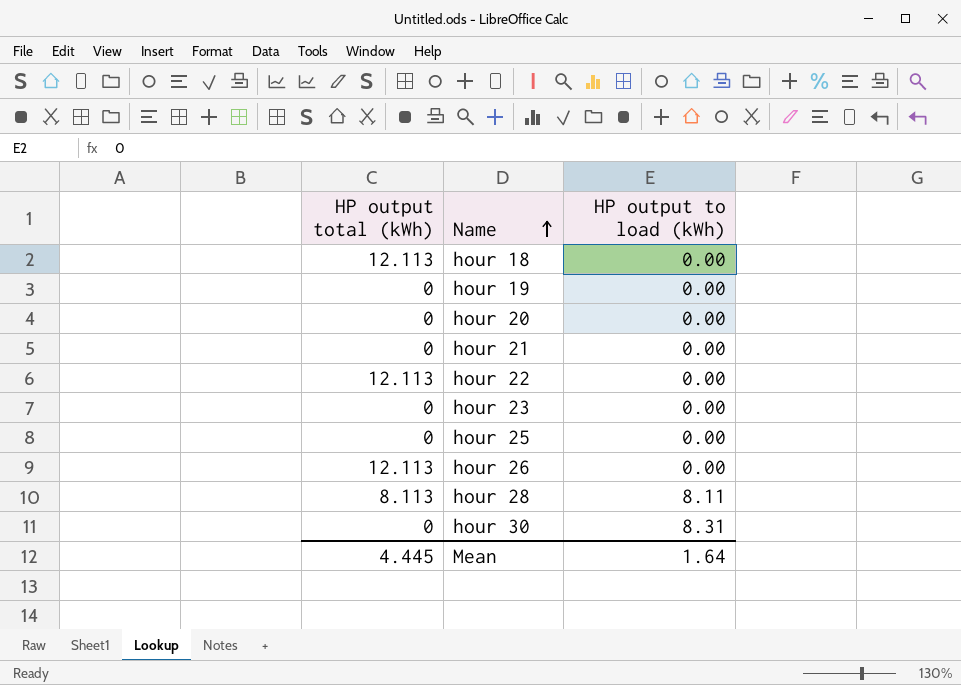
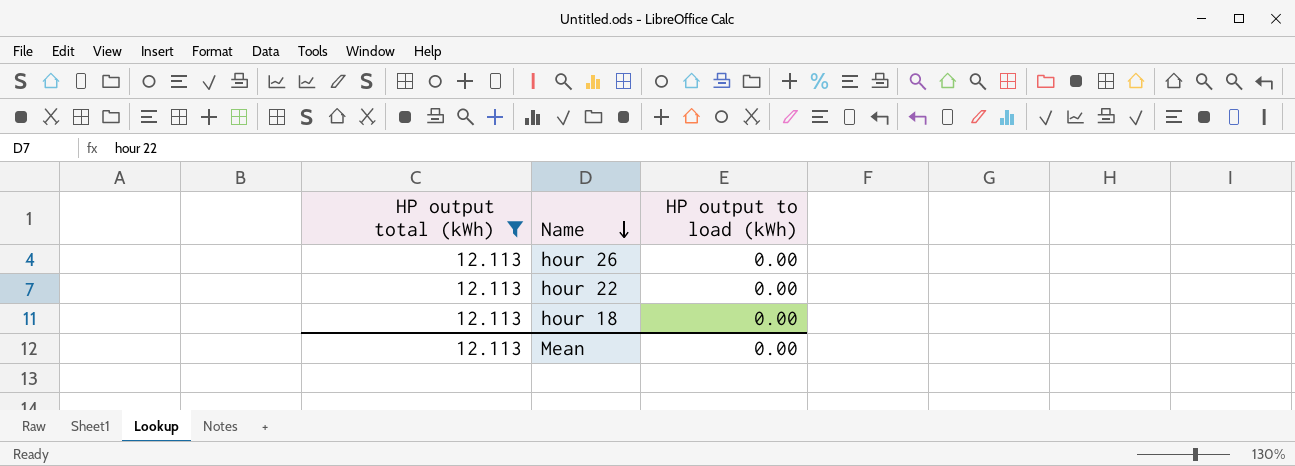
filter: none -> HP output total (kWh) = 12.113
row order: Name ascending -> Name descending
Mean | HP output total (kWh): 4.445 -> 12.113
Mean | HP output to load (kWh): 1.64 -> 0.00

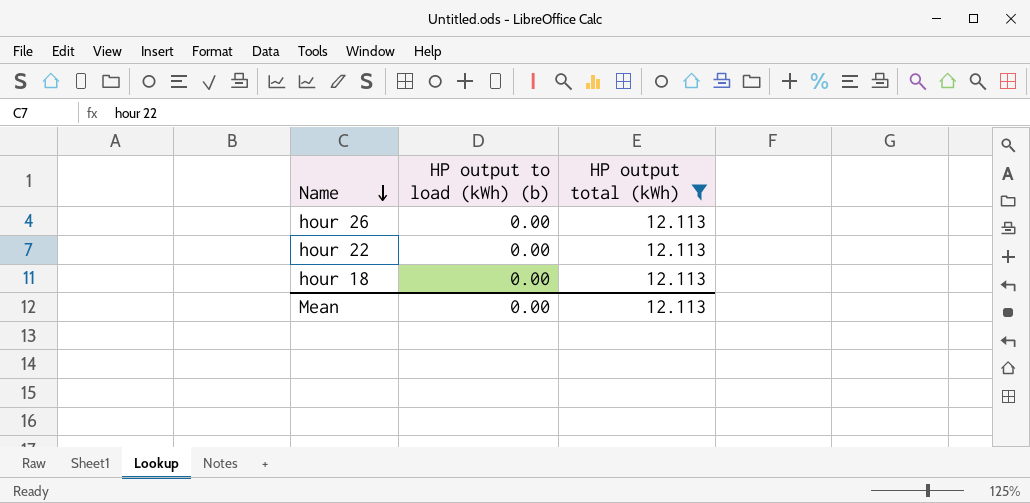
column name: HP output to load (kWh) -> HP output to load (kWh) (b)
column HP output total (kWh) | position: 1 -> 3

